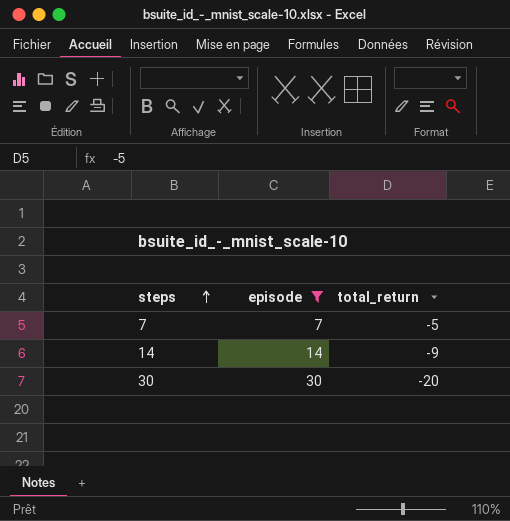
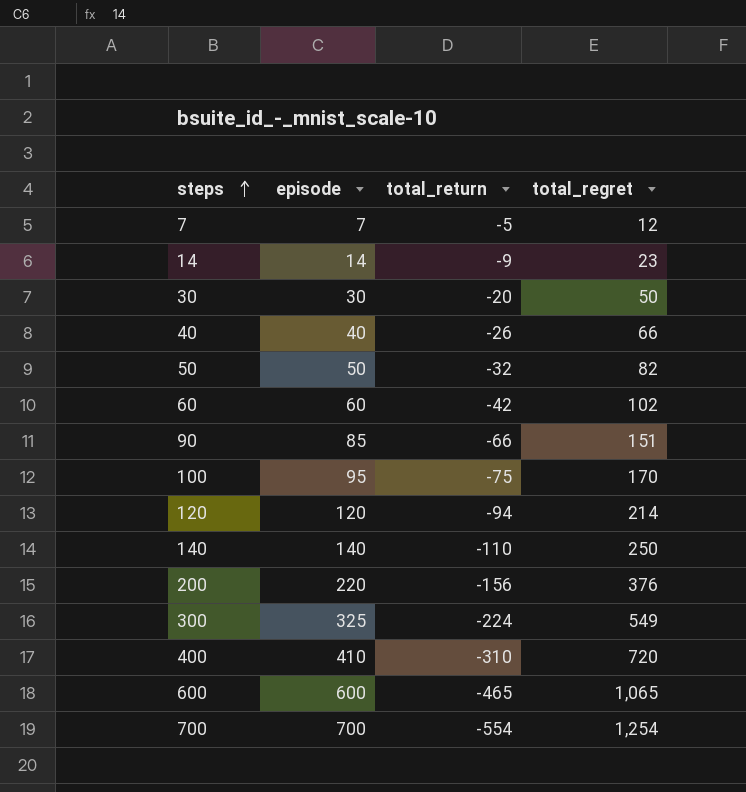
filter: episode <= 30 -> none
column total_regret | formula: none -> [episode] - [total_return]

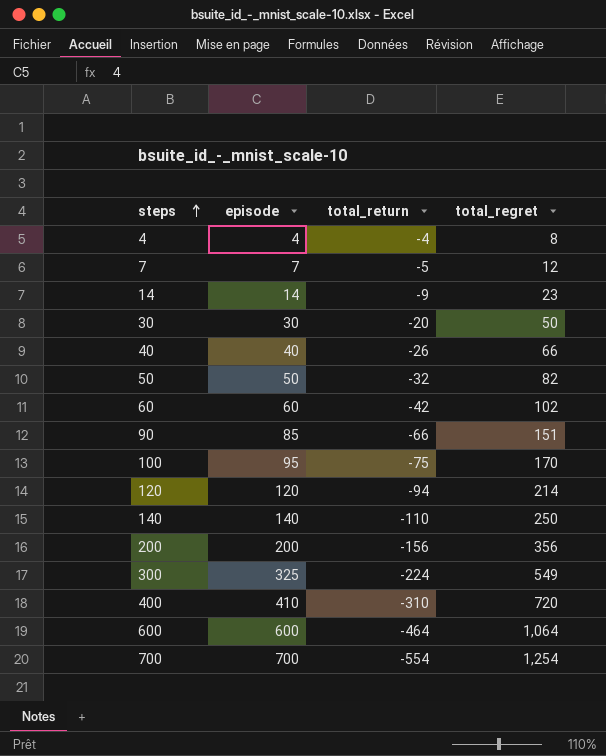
row 4: none -> 4 | -4 | 8
200 | episode: 220 -> 200
200 | total_regret: 376 -> 356
600 | total_return: -465 -> -464
600 | total_regret: 1,065 -> 1,064

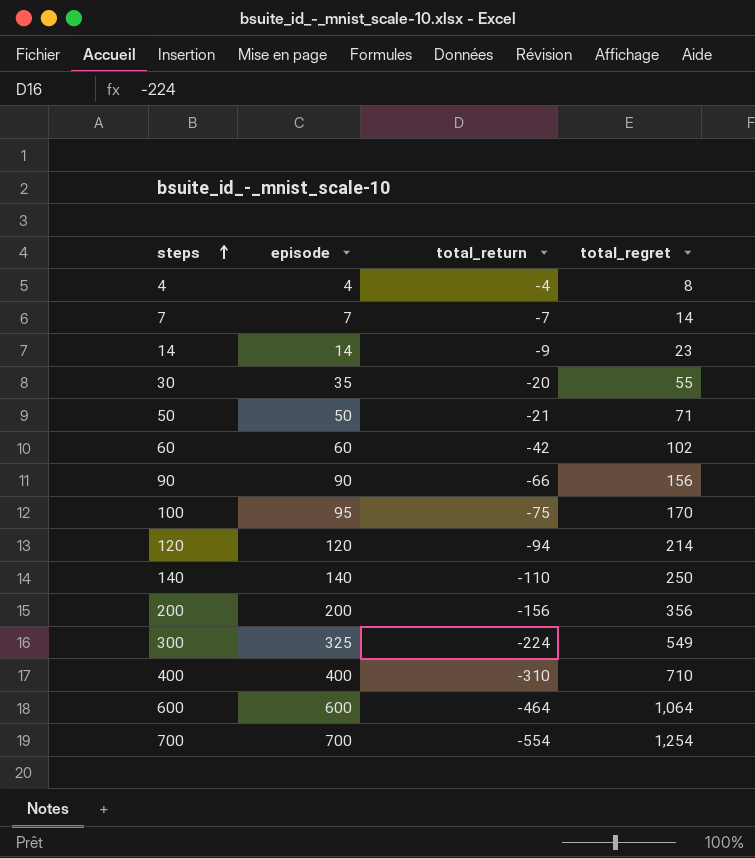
row 40: 40 | -26 | 66 -> none
7 | total_return: -5 -> -7
7 | total_regret: 12 -> 14
30 | episode: 30 -> 35
30 | total_regret: 50 -> 55
50 | total_return: -32 -> -21
50 | total_regret: 82 -> 71
90 | episode: 85 -> 90
90 | total_regret: 151 -> 156
400 | episode: 410 -> 400
400 | total_regret: 720 -> 710

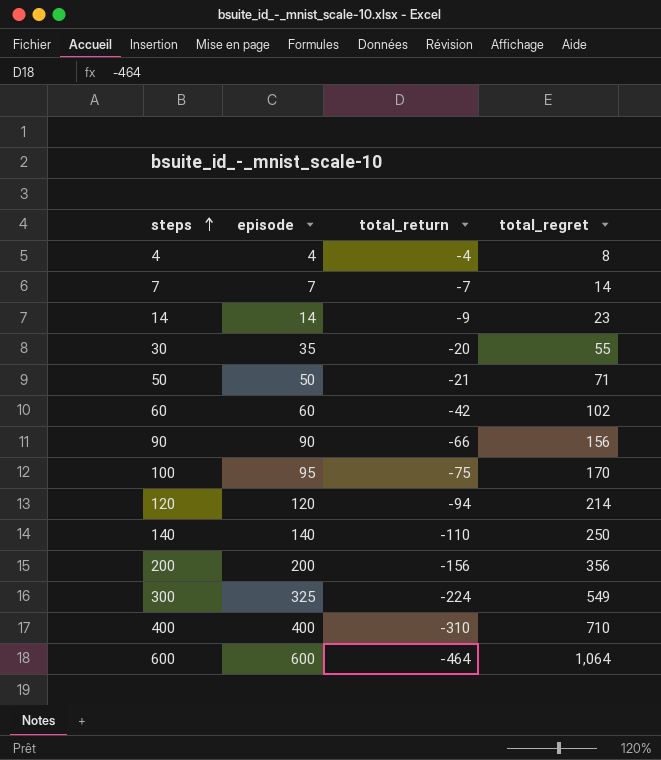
row 700: 700 | -554 | 1,254 -> none

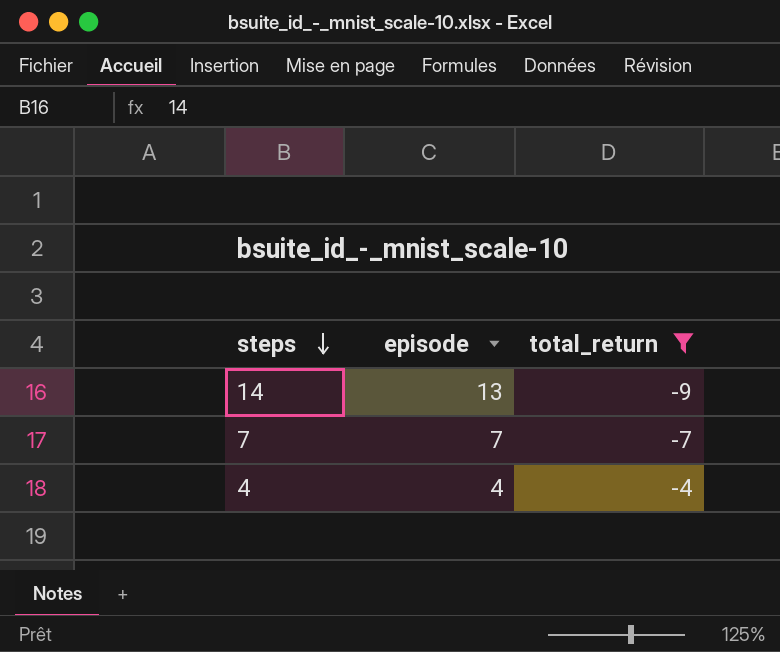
filter: none -> total_return >= -9
row order: steps ascending -> steps descending
column total_regret | formula: [episode] - [total_return] -> none
14 | episode: 14 -> 13

